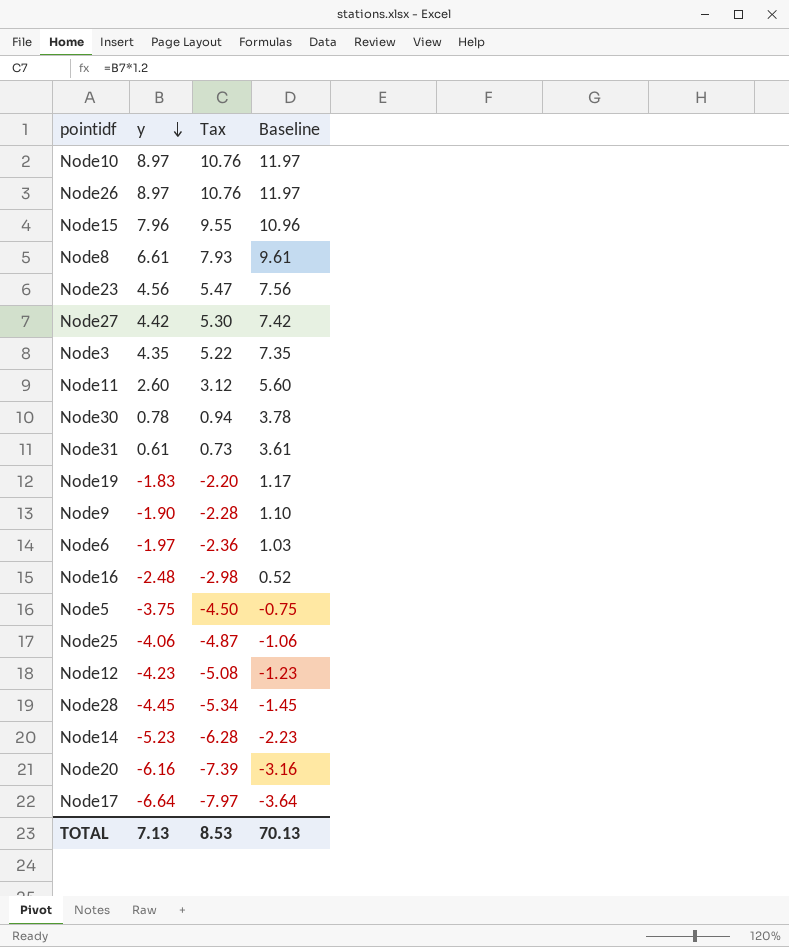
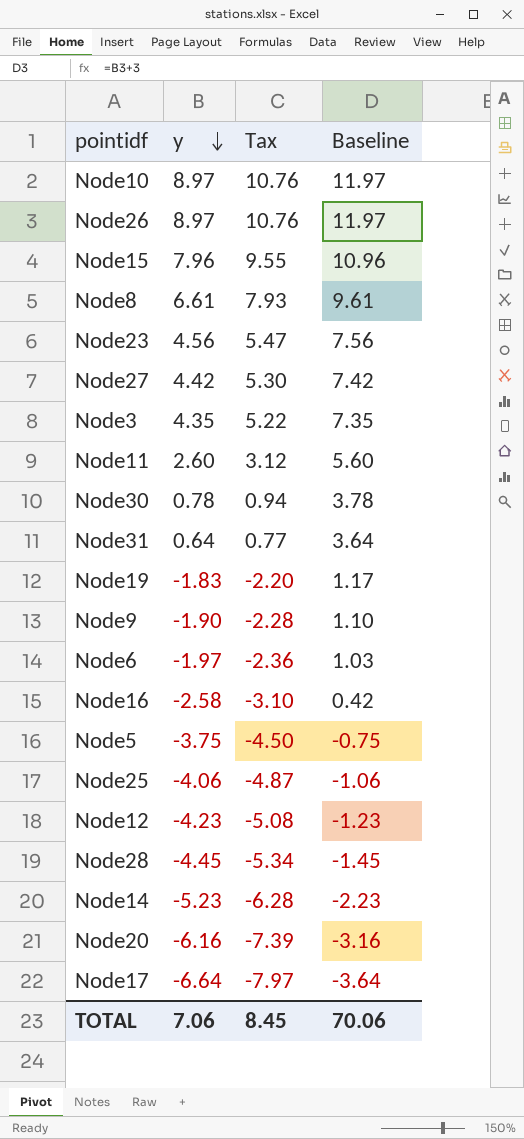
Node31 | y: 0.61 -> 0.64
Node31 | Tax: 0.73 -> 0.77
Node31 | Baseline: 3.61 -> 3.64
Node16 | y: -2.48 -> -2.58
Node16 | Tax: -2.98 -> -3.10
Node16 | Baseline: 0.52 -> 0.42
TOTAL | y: 7.13 -> 7.06
TOTAL | Tax: 8.53 -> 8.45
TOTAL | Baseline: 70.13 -> 70.06

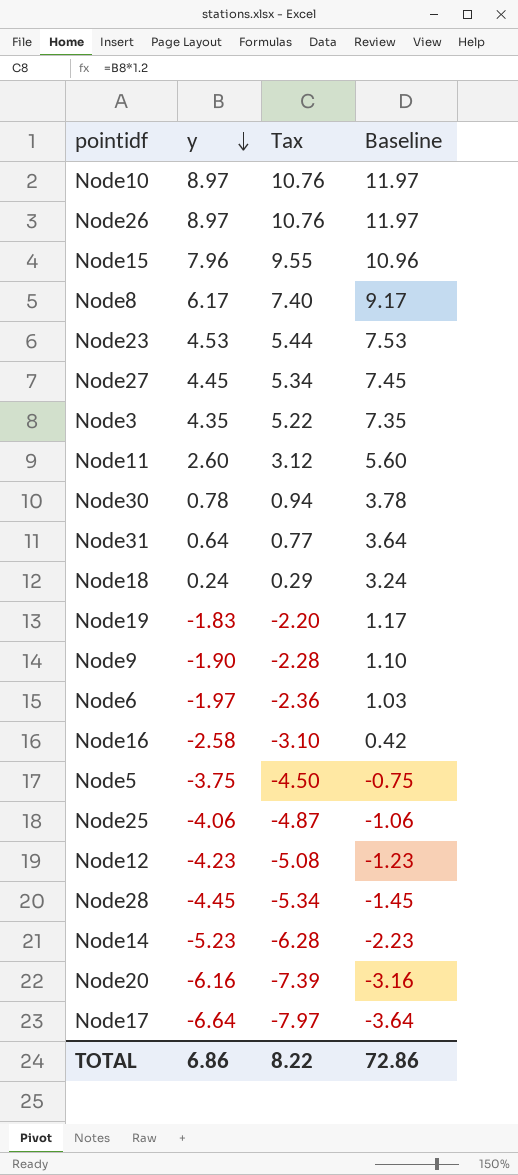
Node8 | y: 6.61 -> 6.17
Node8 | Tax: 7.93 -> 7.40
Node8 | Baseline: 9.61 -> 9.17
Node23 | y: 4.56 -> 4.53
Node23 | Tax: 5.47 -> 5.44
Node23 | Baseline: 7.56 -> 7.53
Node27 | y: 4.42 -> 4.45
Node27 | Tax: 5.30 -> 5.34
Node27 | Baseline: 7.42 -> 7.45
row Node18: none -> 0.24 | 0.29 | 3.24
TOTAL | y: 7.06 -> 6.86
TOTAL | Tax: 8.45 -> 8.22
TOTAL | Baseline: 70.06 -> 72.86

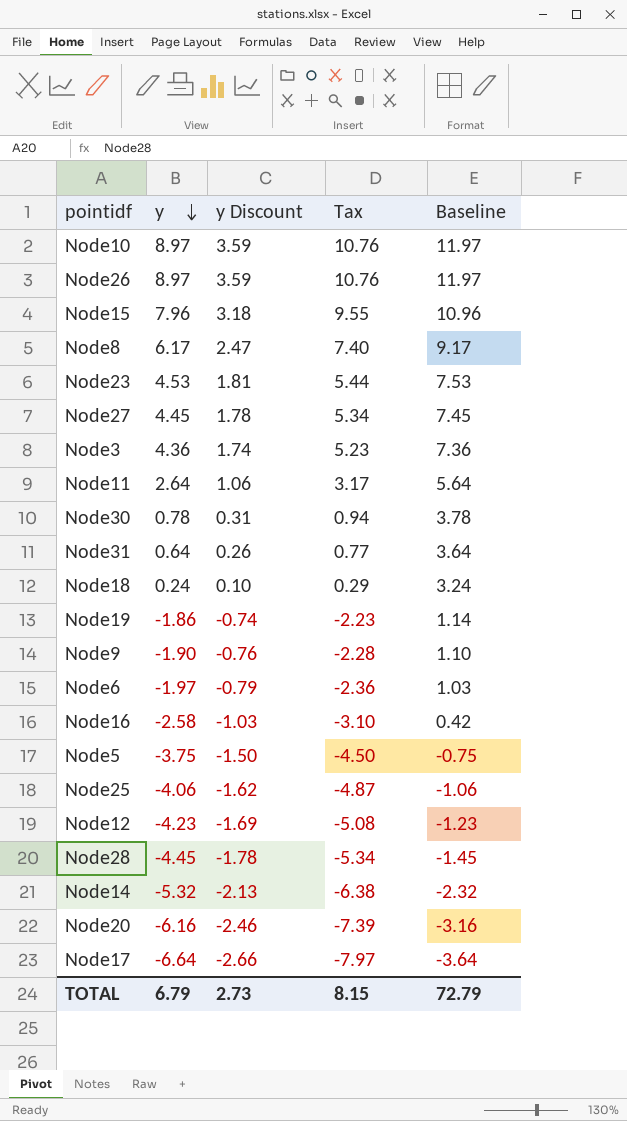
column y Discount | formula: none -> [y] * 0.4
Node3 | y: 4.35 -> 4.36
Node3 | Tax: 5.22 -> 5.23
Node3 | Baseline: 7.35 -> 7.36
Node11 | y: 2.60 -> 2.64
Node11 | Tax: 3.12 -> 3.17
Node11 | Baseline: 5.60 -> 5.64
Node19 | y: -1.83 -> -1.86
Node19 | Tax: -2.20 -> -2.23
Node19 | Baseline: 1.17 -> 1.14
Node14 | y: -5.23 -> -5.32
Node14 | Tax: -6.28 -> -6.38
Node14 | Baseline: -2.23 -> -2.32
TOTAL | y: 6.86 -> 6.79
TOTAL | Tax: 8.22 -> 8.15
TOTAL | Baseline: 72.86 -> 72.79

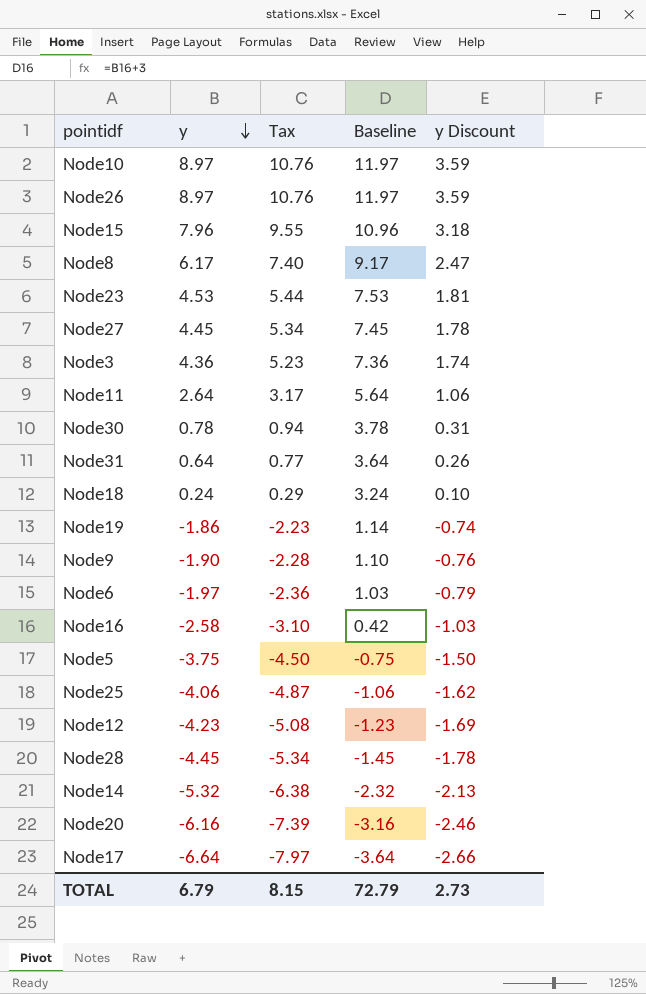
column y Discount | position: 3 -> 5

